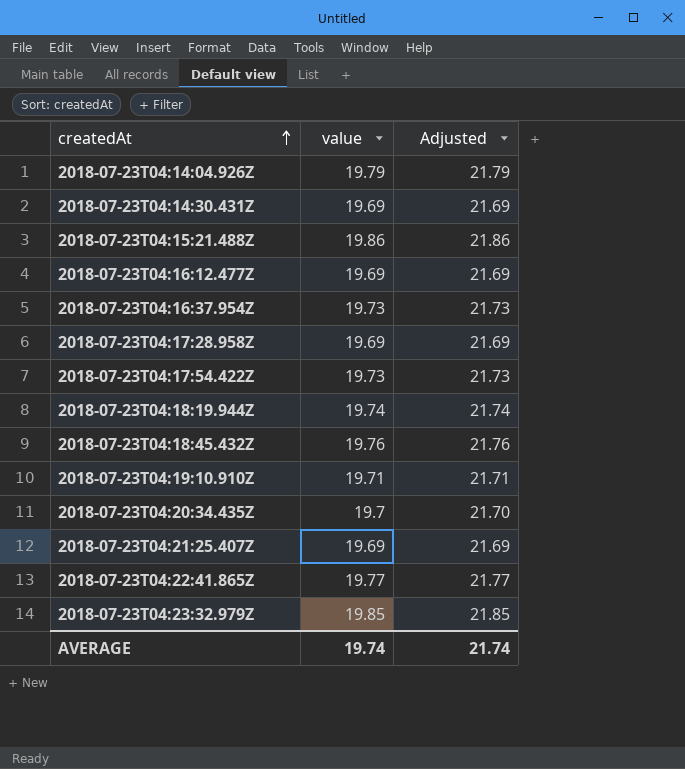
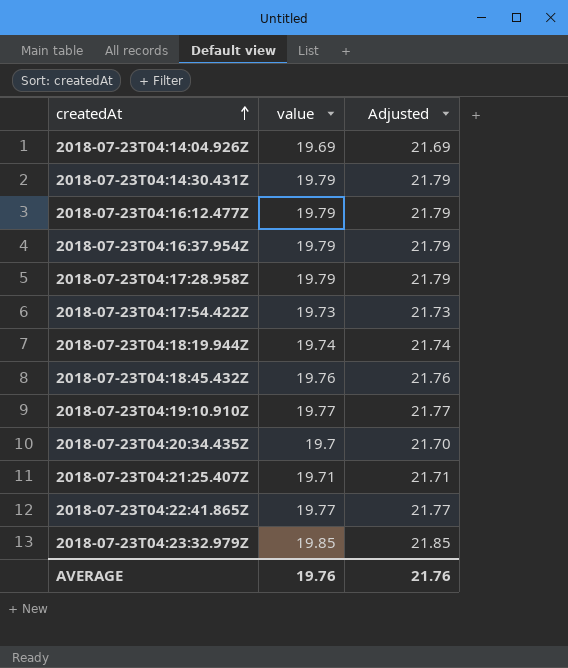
row 2018-07-23T04:15:21.488Z: 19.86 | 21.86 -> none
2018-07-23T04:14:04.926Z | value: 19.79 -> 19.69
2018-07-23T04:14:04.926Z | Adjusted: 21.79 -> 21.69
2018-07-23T04:14:30.431Z | value: 19.69 -> 19.79
2018-07-23T04:14:30.431Z | Adjusted: 21.69 -> 21.79
2018-07-23T04:16:12.477Z | value: 19.69 -> 19.79
2018-07-23T04:16:12.477Z | Adjusted: 21.69 -> 21.79
2018-07-23T04:16:37.954Z | value: 19.73 -> 19.79
2018-07-23T04:16:37.954Z | Adjusted: 21.73 -> 21.79
2018-07-23T04:17:28.958Z | value: 19.69 -> 19.79
2018-07-23T04:17:28.958Z | Adjusted: 21.69 -> 21.79
2018-07-23T04:19:10.910Z | value: 19.71 -> 19.77
2018-07-23T04:19:10.910Z | Adjusted: 21.71 -> 21.77
2018-07-23T04:21:25.407Z | value: 19.69 -> 19.71
2018-07-23T04:21:25.407Z | Adjusted: 21.69 -> 21.71
AVERAGE | value: 19.74 -> 19.76
AVERAGE | Adjusted: 21.74 -> 21.76

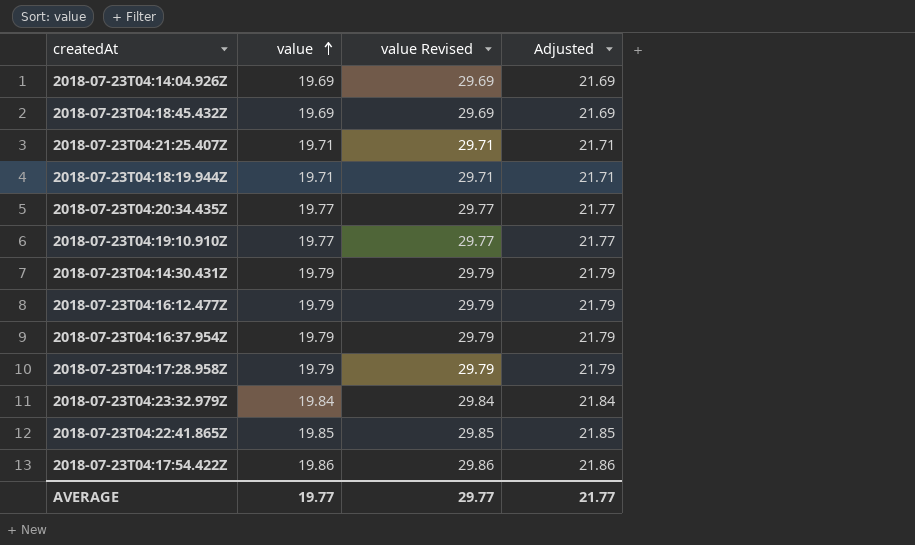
row order: createdAt ascending -> value ascending
column value Revised | formula: none -> [value] + 10
2018-07-23T04:18:45.432Z | value: 19.76 -> 19.69
2018-07-23T04:18:45.432Z | Adjusted: 21.76 -> 21.69
2018-07-23T04:18:19.944Z | value: 19.74 -> 19.71
2018-07-23T04:18:19.944Z | Adjusted: 21.74 -> 21.71
2018-07-23T04:20:34.435Z | value: 19.7 -> 19.77
2018-07-23T04:20:34.435Z | Adjusted: 21.70 -> 21.77
2018-07-23T04:23:32.979Z | value: 19.85 -> 19.84
2018-07-23T04:23:32.979Z | Adjusted: 21.85 -> 21.84
2018-07-23T04:22:41.865Z | value: 19.77 -> 19.85
2018-07-23T04:22:41.865Z | Adjusted: 21.77 -> 21.85
2018-07-23T04:17:54.422Z | value: 19.73 -> 19.86
2018-07-23T04:17:54.422Z | Adjusted: 21.73 -> 21.86
AVERAGE | value: 19.76 -> 19.77
AVERAGE | Adjusted: 21.76 -> 21.77

